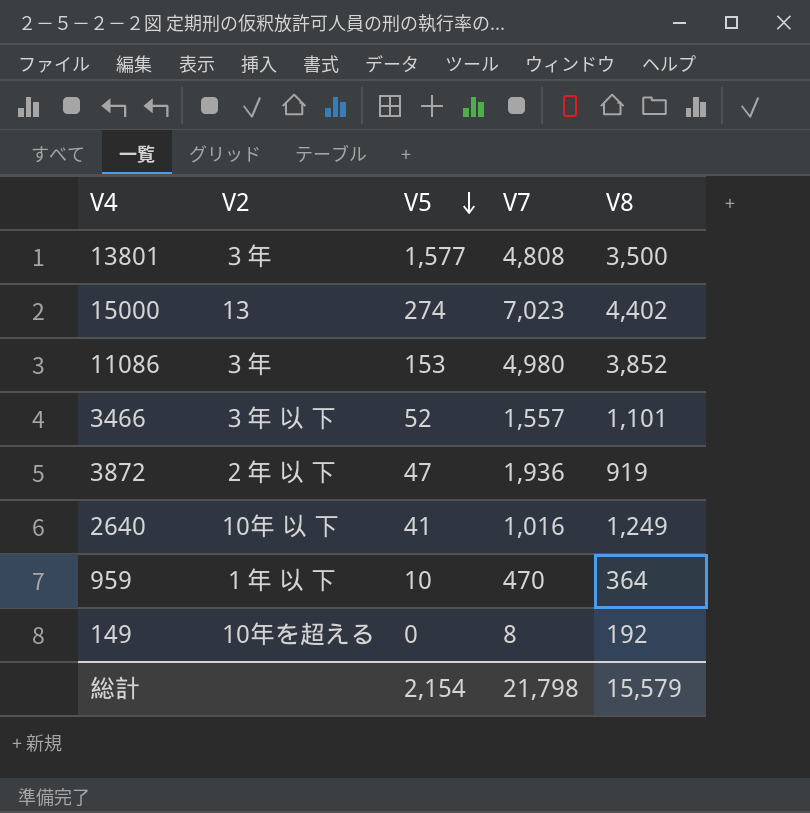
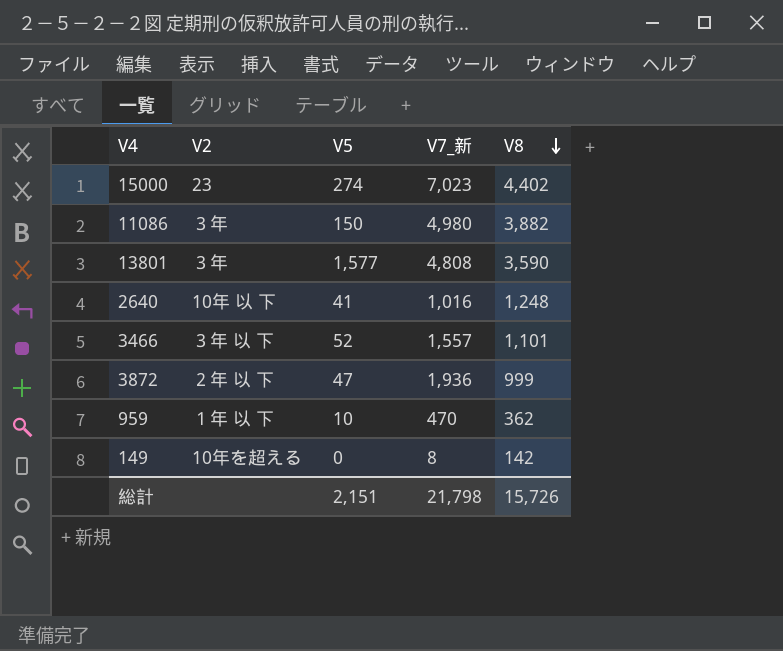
row order: V5 descending -> V8 descending
column name: V7 -> V7_新
15000 | V2: 13 -> 23
11086 | V5: 153 -> 150
11086 | V8: 3,852 -> 3,882
13801 | V8: 3,500 -> 3,590
2640 | V8: 1,249 -> 1,248
3872 | V8: 919 -> 999
959 | V8: 364 -> 362
149 | V8: 192 -> 142
総計 | V5: 2,154 -> 2,151
総計 | V8: 15,579 -> 15,726

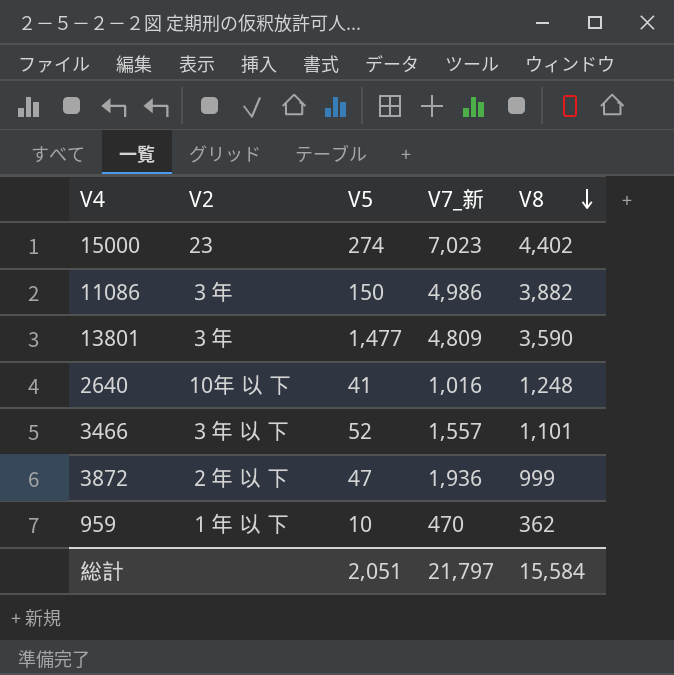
row 149: 10年を超える | 0 | 8 | 142 -> none
11086 | V7_新: 4,980 -> 4,986
13801 | V5: 1,577 -> 1,477
13801 | V7_新: 4,808 -> 4,809
総計 | V5: 2,151 -> 2,051
総計 | V7_新: 21,798 -> 21,797
総計 | V8: 15,726 -> 15,584

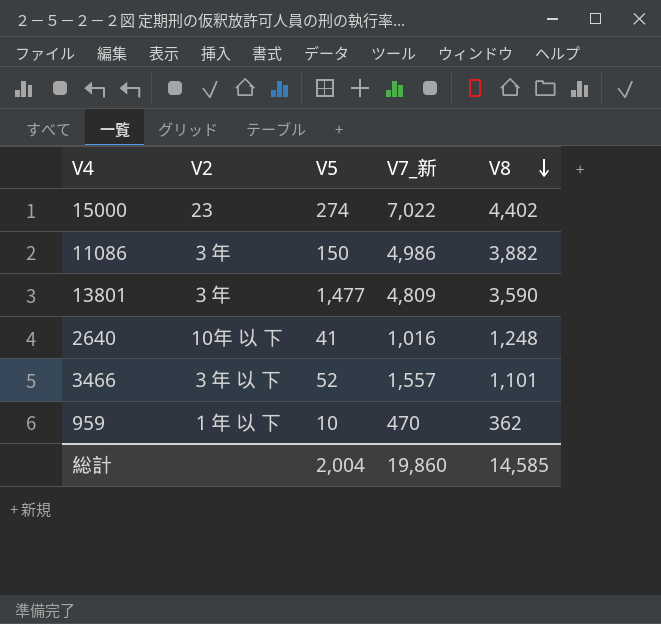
row 3872: ２年 以 下 | 47 | 1,936 | 999 -> none
15000 | V7_新: 7,023 -> 7,022
総計 | V5: 2,051 -> 2,004
総計 | V7_新: 21,797 -> 19,860
総計 | V8: 15,584 -> 14,585

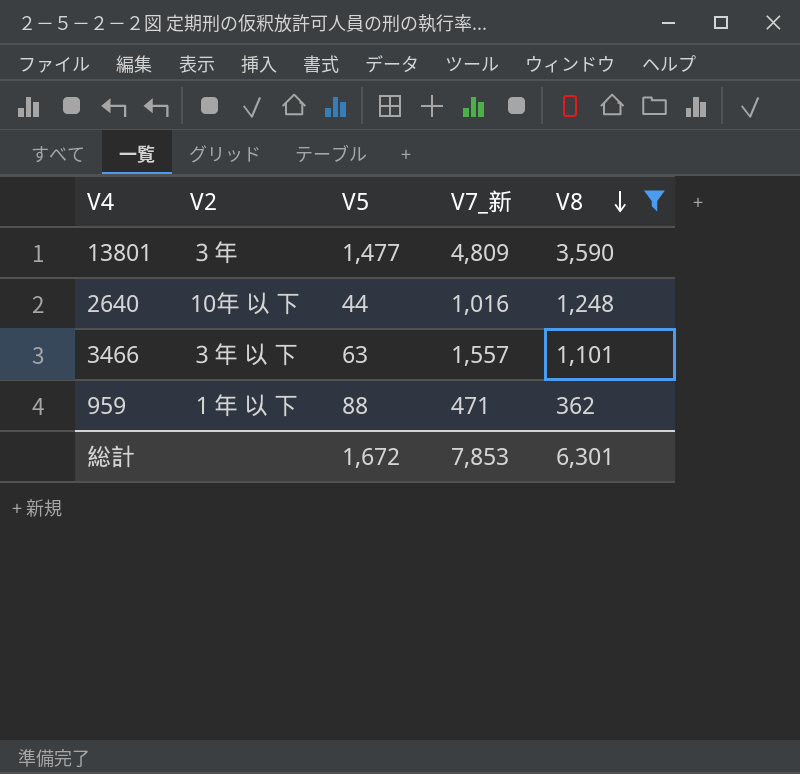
filter: none -> V8 <= 3,590
2640 | V5: 41 -> 44
3466 | V5: 52 -> 63
959 | V5: 10 -> 88
959 | V7_新: 470 -> 471
総計 | V5: 2,004 -> 1,672
総計 | V7_新: 19,860 -> 7,853
総計 | V8: 14,585 -> 6,301

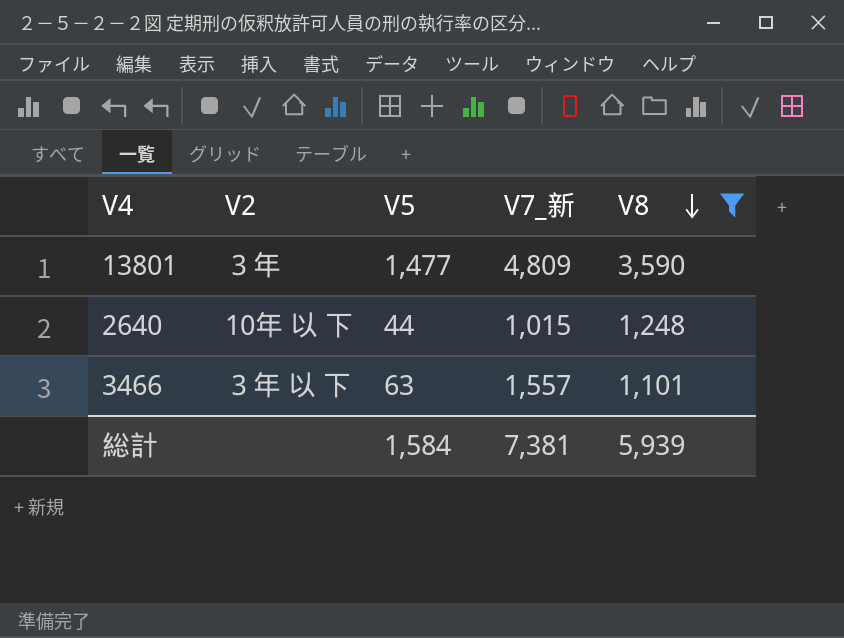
row 959: １年 以 下 | 88 | 471 | 362 -> none
2640 | V7_新: 1,016 -> 1,015
総計 | V5: 1,672 -> 1,584
総計 | V7_新: 7,853 -> 7,381
総計 | V8: 6,301 -> 5,939

